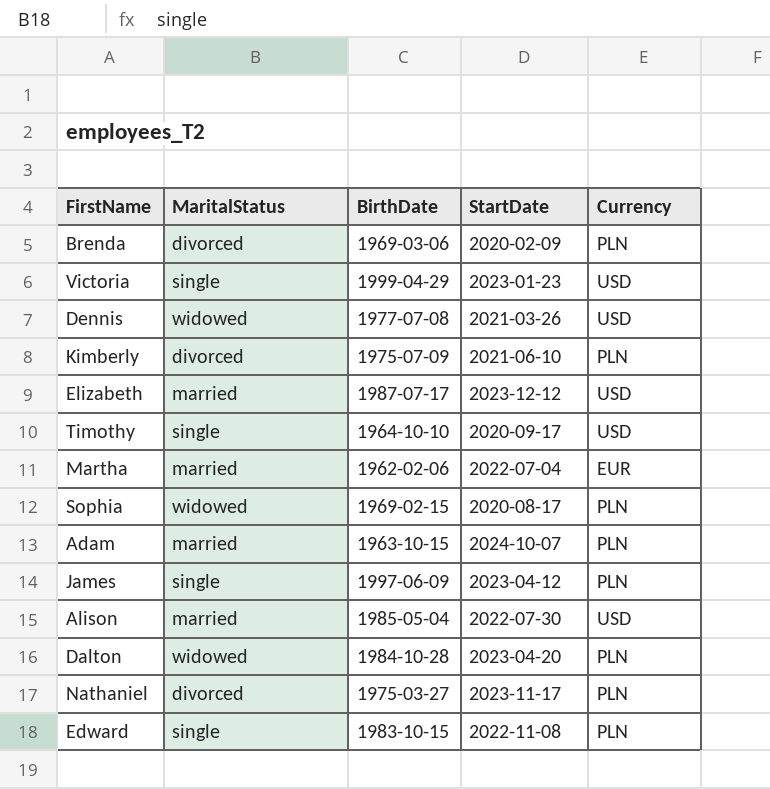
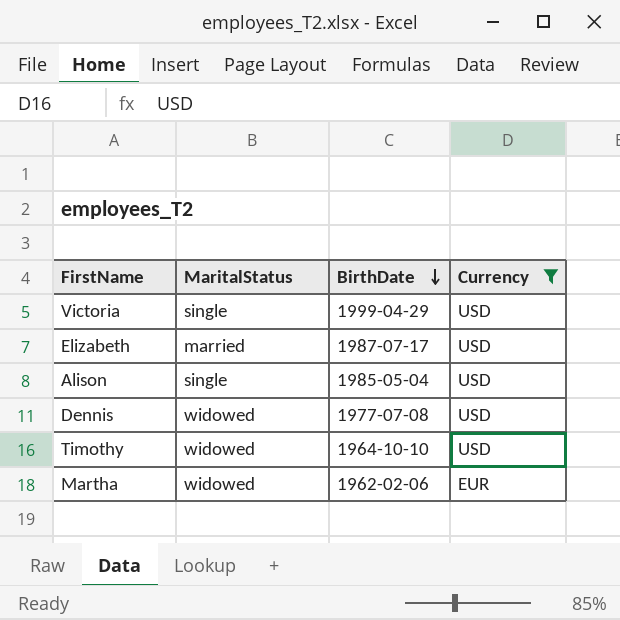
filter: none -> Currency != PLN
row order: none -> BirthDate descending
column StartDate | position: 4 -> none
Alison | MaritalStatus: married -> single
Timothy | MaritalStatus: single -> widowed
Martha | MaritalStatus: married -> widowed

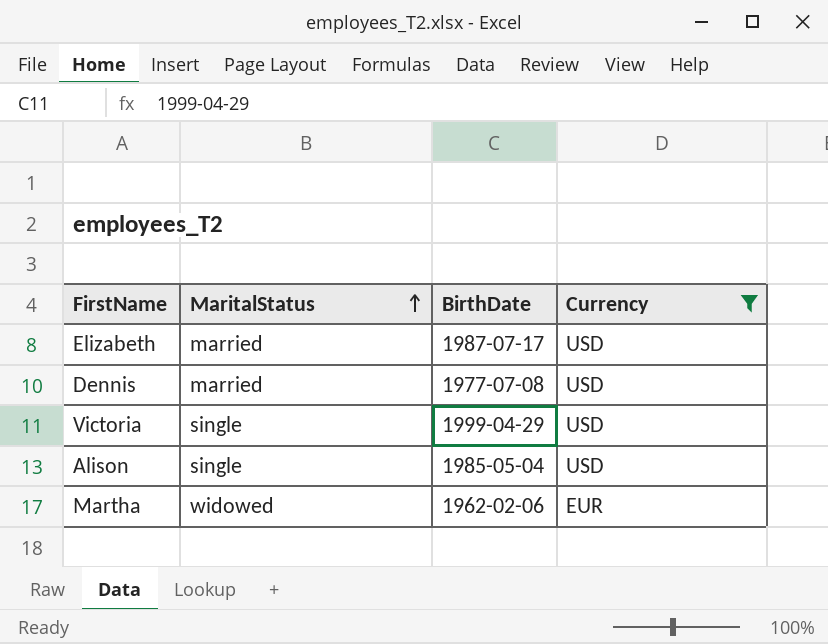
row order: BirthDate descending -> MaritalStatus ascending
row Timothy: widowed | 1964-10-10 | USD -> none
Dennis | MaritalStatus: widowed -> married

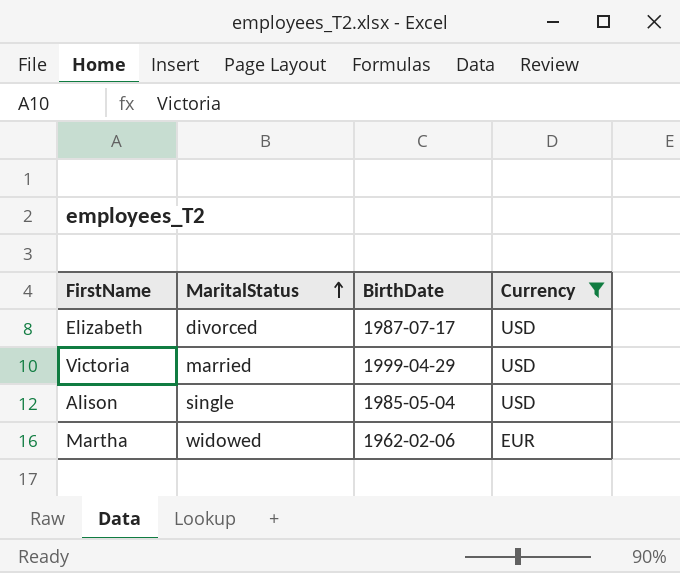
row Dennis: married | 1977-07-08 | USD -> none
Elizabeth | MaritalStatus: married -> divorced
Victoria | MaritalStatus: single -> married

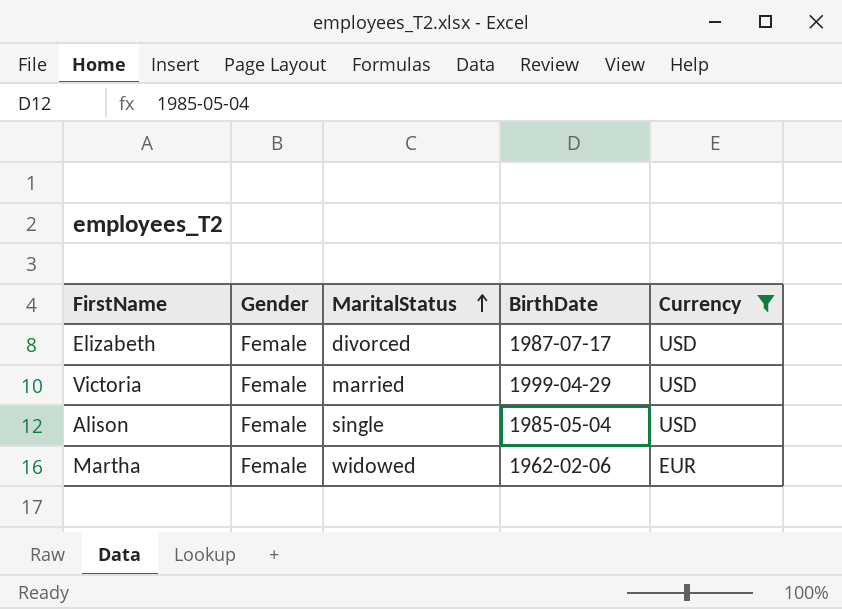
column Gender | position: none -> 2

